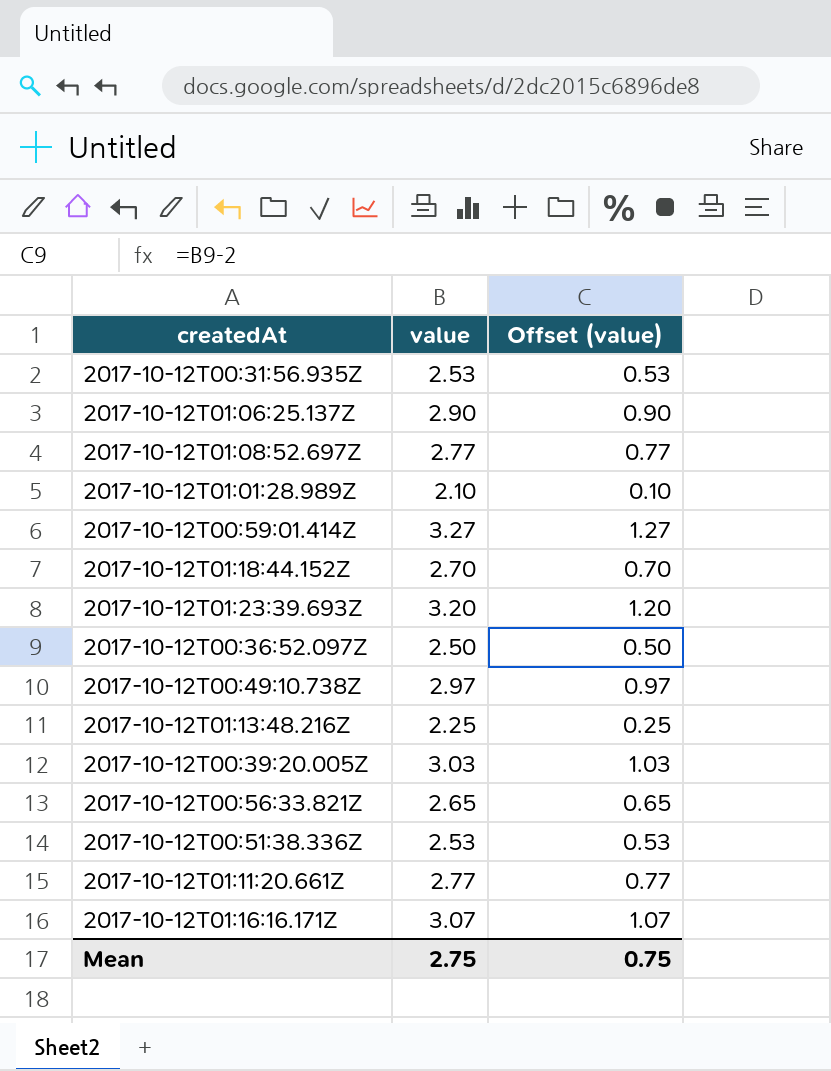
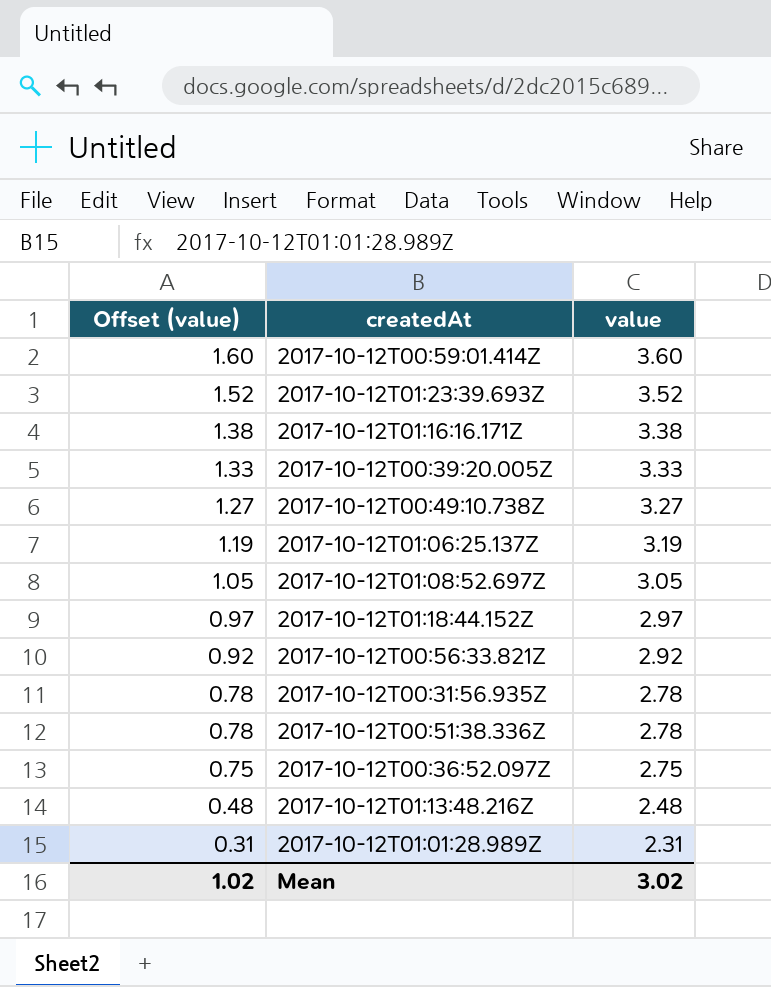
row order: none -> Offset (value) descending
column Offset (value) | position: 3 -> 1
row 2017-10-12T01:11:20.661Z: 2.77 | 0.77 -> none
2017-10-12T00:59:01.414Z | Offset (value): 1.27 -> 1.60
2017-10-12T00:59:01.414Z | value: 3.27 -> 3.60
2017-10-12T01:23:39.693Z | Offset (value): 1.20 -> 1.52
2017-10-12T01:23:39.693Z | value: 3.20 -> 3.52
2017-10-12T01:16:16.171Z | Offset (value): 1.07 -> 1.38
2017-10-12T01:16:16.171Z | value: 3.07 -> 3.38
2017-10-12T00:39:20.005Z | Offset (value): 1.03 -> 1.33
2017-10-12T00:39:20.005Z | value: 3.03 -> 3.33
2017-10-12T00:49:10.738Z | Offset (value): 0.97 -> 1.27
2017-10-12T00:49:10.738Z | value: 2.97 -> 3.27
2017-10-12T01:06:25.137Z | Offset (value): 0.90 -> 1.19
2017-10-12T01:06:25.137Z | value: 2.90 -> 3.19
2017-10-12T01:08:52.697Z | Offset (value): 0.77 -> 1.05
2017-10-12T01:08:52.697Z | value: 2.77 -> 3.05
2017-10-12T01:18:44.152Z | Offset (value): 0.70 -> 0.97
2017-10-12T01:18:44.152Z | value: 2.70 -> 2.97
2017-10-12T00:56:33.821Z | Offset (value): 0.65 -> 0.92
2017-10-12T00:56:33.821Z | value: 2.65 -> 2.92
2017-10-12T00:31:56.935Z | Offset (value): 0.53 -> 0.78
2017-10-12T00:31:56.935Z | value: 2.53 -> 2.78
2017-10-12T00:51:38.336Z | Offset (value): 0.53 -> 0.78
2017-10-12T00:51:38.336Z | value: 2.53 -> 2.78
2017-10-12T00:36:52.097Z | Offset (value): 0.50 -> 0.75
2017-10-12T00:36:52.097Z | value: 2.50 -> 2.75
2017-10-12T01:13:48.216Z | Offset (value): 0.25 -> 0.48
2017-10-12T01:13:48.216Z | value: 2.25 -> 2.48
2017-10-12T01:01:28.989Z | Offset (value): 0.10 -> 0.31
2017-10-12T01:01:28.989Z | value: 2.10 -> 2.31
Mean | Offset (value): 0.75 -> 1.02
Mean | value: 2.75 -> 3.02

